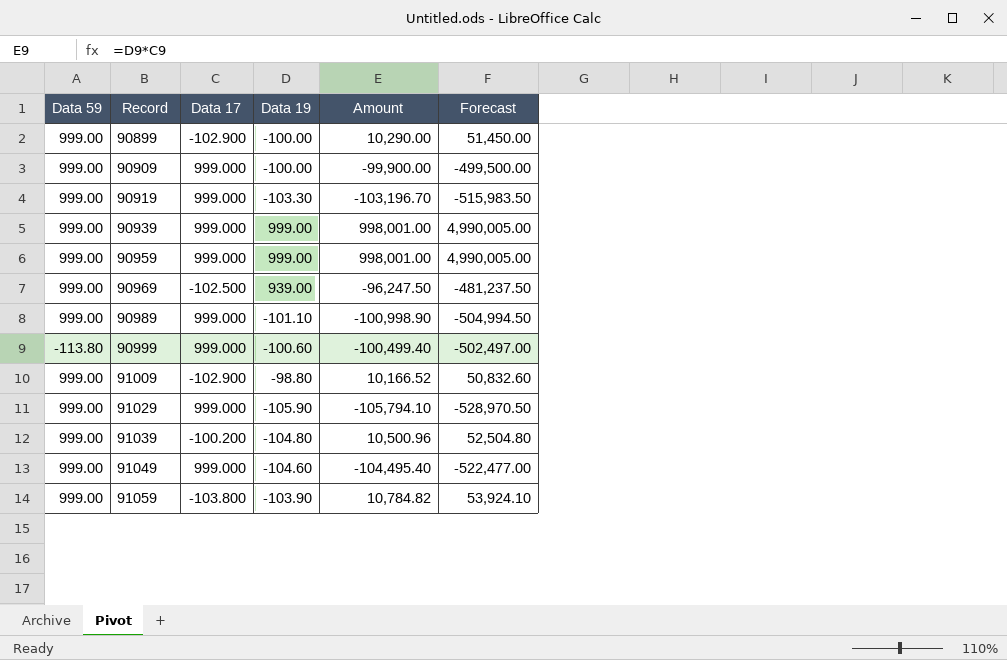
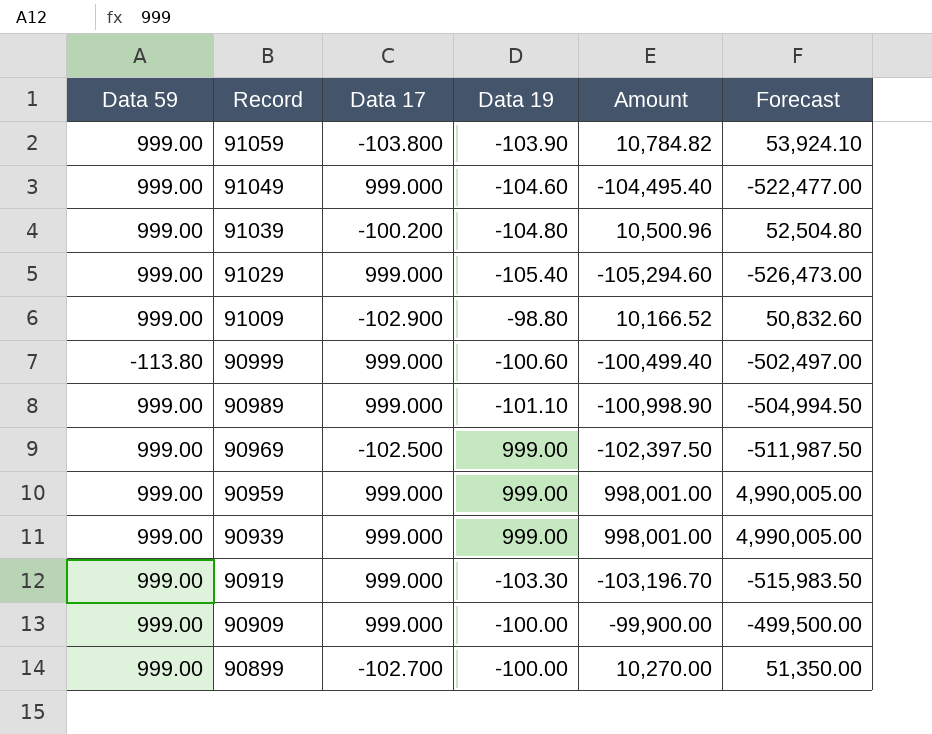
row order: Record ascending -> Record descending
91029 | Data 19: -105.90 -> -105.40
91029 | Amount: -105,794.10 -> -105,294.60
91029 | Forecast: -528,970.50 -> -526,473.00
90969 | Data 19: 939.00 -> 999.00
90969 | Amount: -96,247.50 -> -102,397.50
90969 | Forecast: -481,237.50 -> -511,987.50
90899 | Data 17: -102.900 -> -102.700
90899 | Amount: 10,290.00 -> 10,270.00
90899 | Forecast: 51,450.00 -> 51,350.00

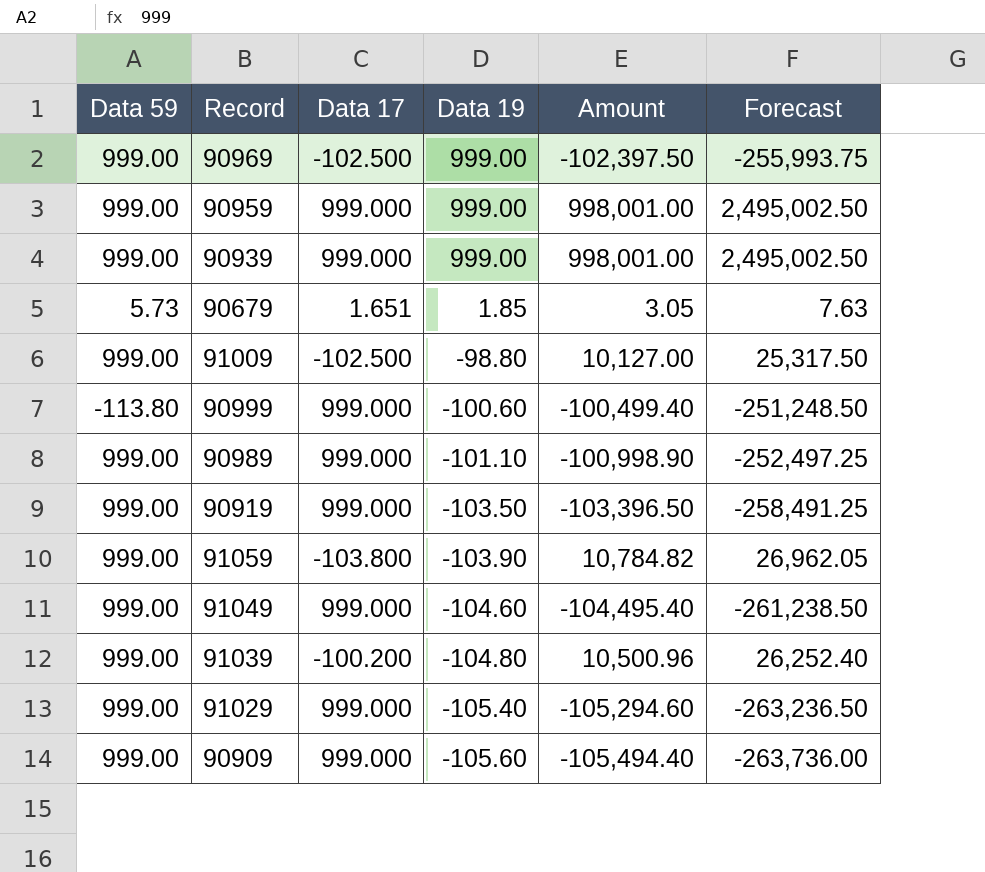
row order: Record descending -> Data 19 descending
column Forecast | formula: [Amount] * 5 -> [Amount] * 2.5
row 90899: 999.00 | -102.700 | -100.00 | 10,270.00 | 51,350.00 -> none
row 90679: none -> 5.73 | 1.651 | 1.85 | 3.05 | 7.63
91009 | Data 17: -102.900 -> -102.500
91009 | Amount: 10,166.52 -> 10,127.00
90919 | Data 19: -103.30 -> -103.50
90919 | Amount: -103,196.70 -> -103,396.50
90909 | Data 19: -100.00 -> -105.60
90909 | Amount: -99,900.00 -> -105,494.40

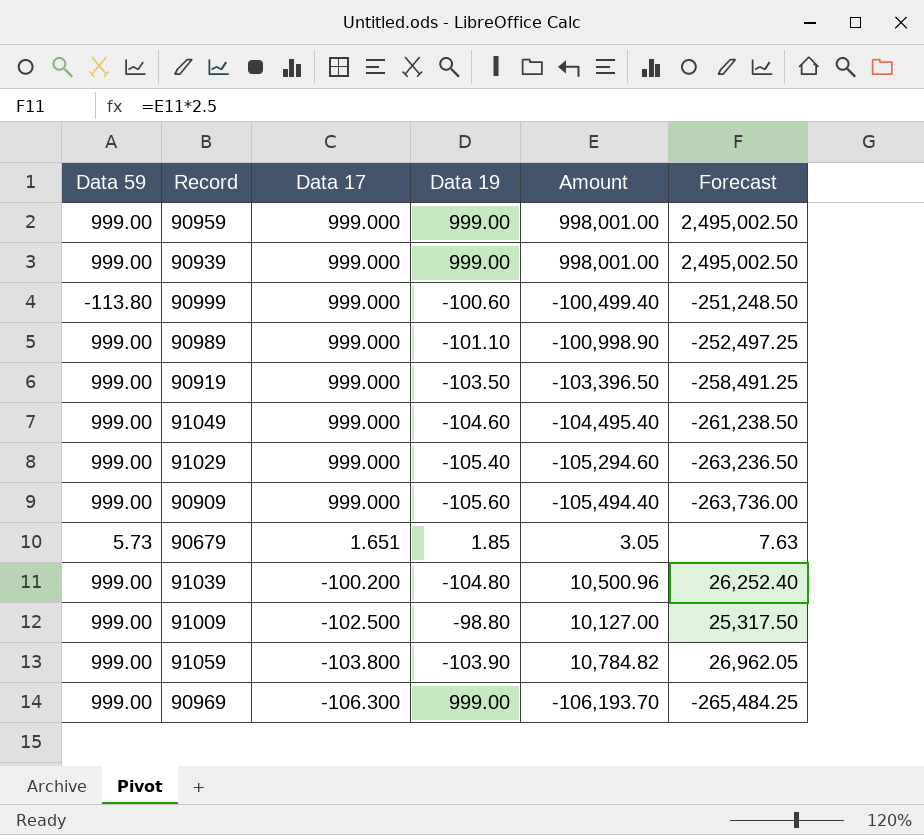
row order: Data 19 descending -> Data 17 descending
90969 | Data 17: -102.500 -> -106.300
90969 | Amount: -102,397.50 -> -106,193.70
90969 | Forecast: -255,993.75 -> -265,484.25

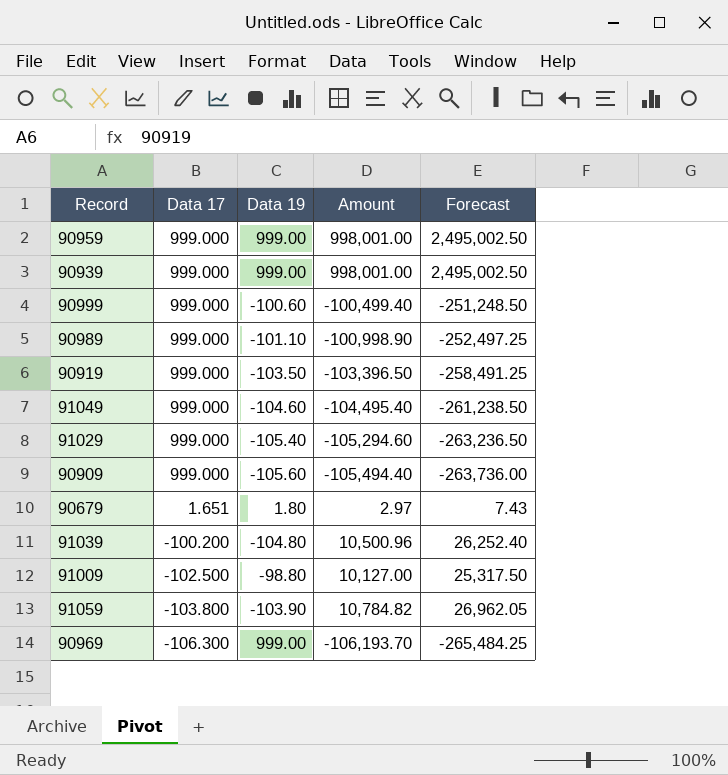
column Data 59 | position: 1 -> none
90679 | Data 19: 1.85 -> 1.80
90679 | Amount: 3.05 -> 2.97
90679 | Forecast: 7.63 -> 7.43

